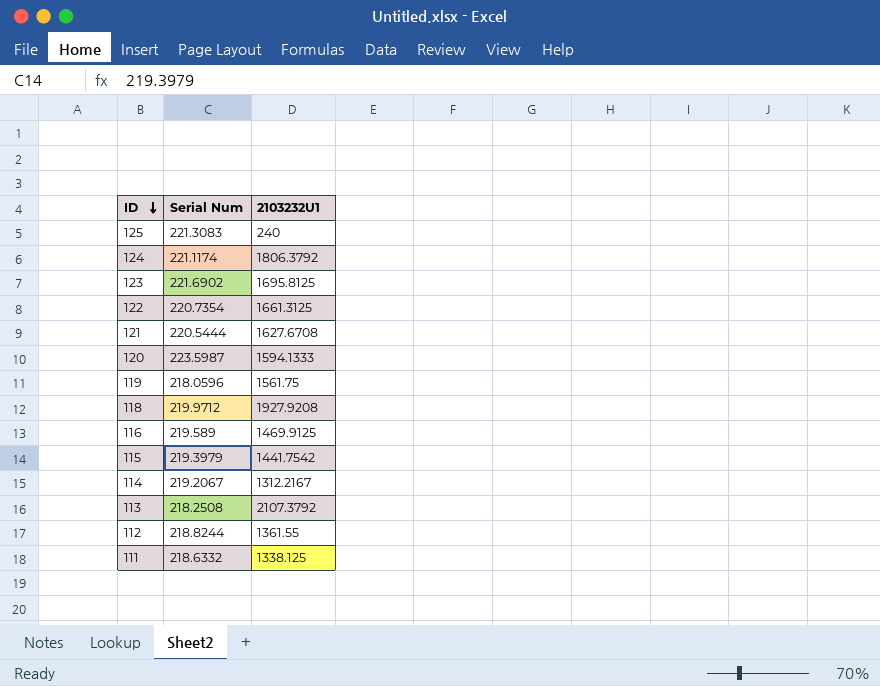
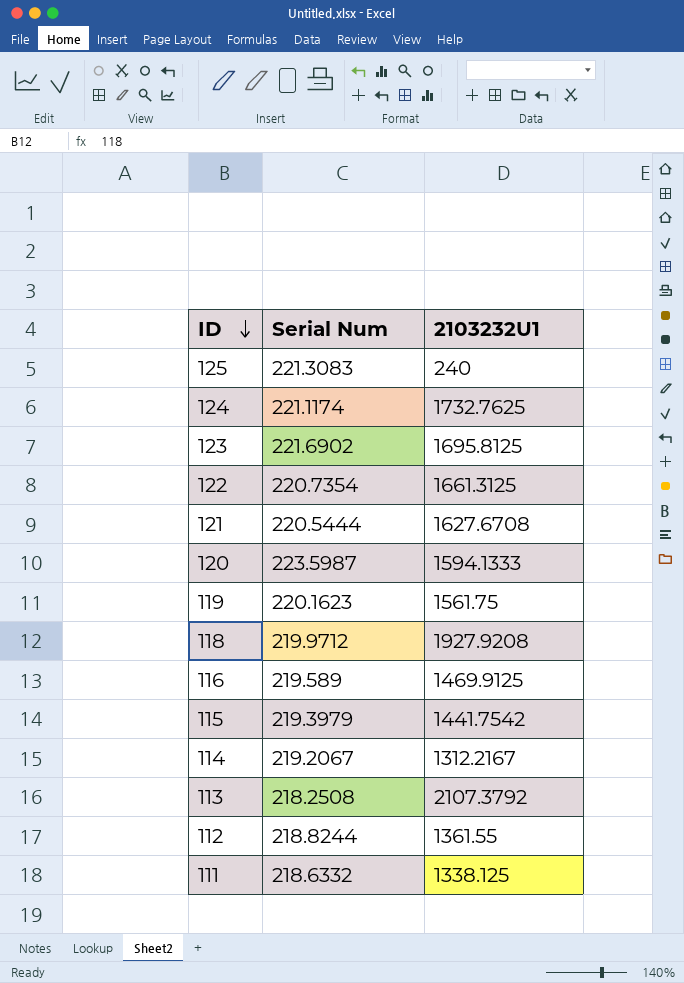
124 | 2103232U1: 1806.3792 -> 1732.7625
119 | Serial Num: 218.0596 -> 220.1623

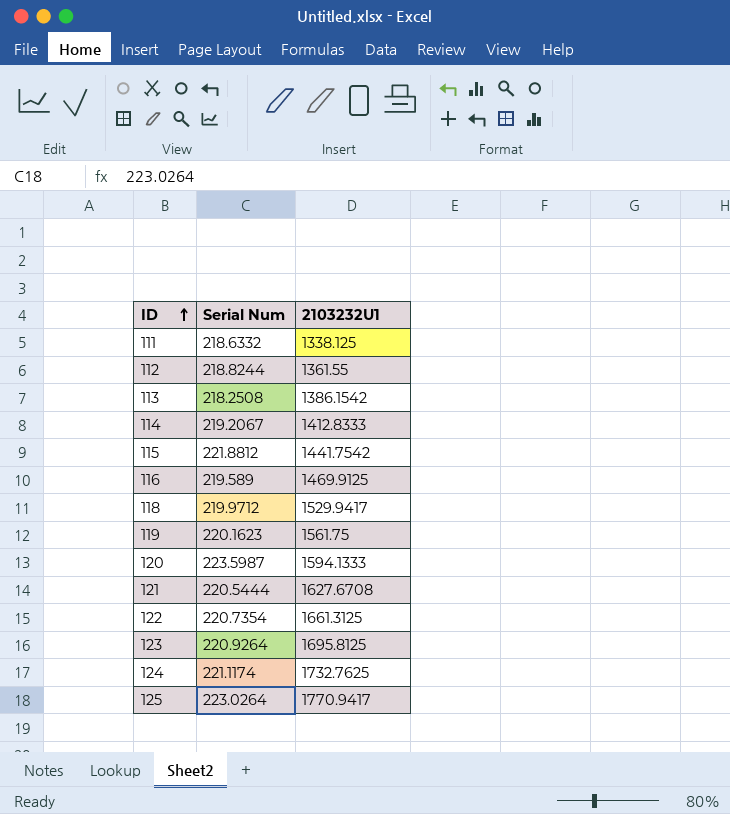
row order: ID descending -> ID ascending
113 | 2103232U1: 2107.3792 -> 1386.1542
114 | 2103232U1: 1312.2167 -> 1412.8333
115 | Serial Num: 219.3979 -> 221.8812
118 | 2103232U1: 1927.9208 -> 1529.9417
123 | Serial Num: 221.6902 -> 220.9264
125 | Serial Num: 221.3083 -> 223.0264
125 | 2103232U1: 240 -> 1770.9417

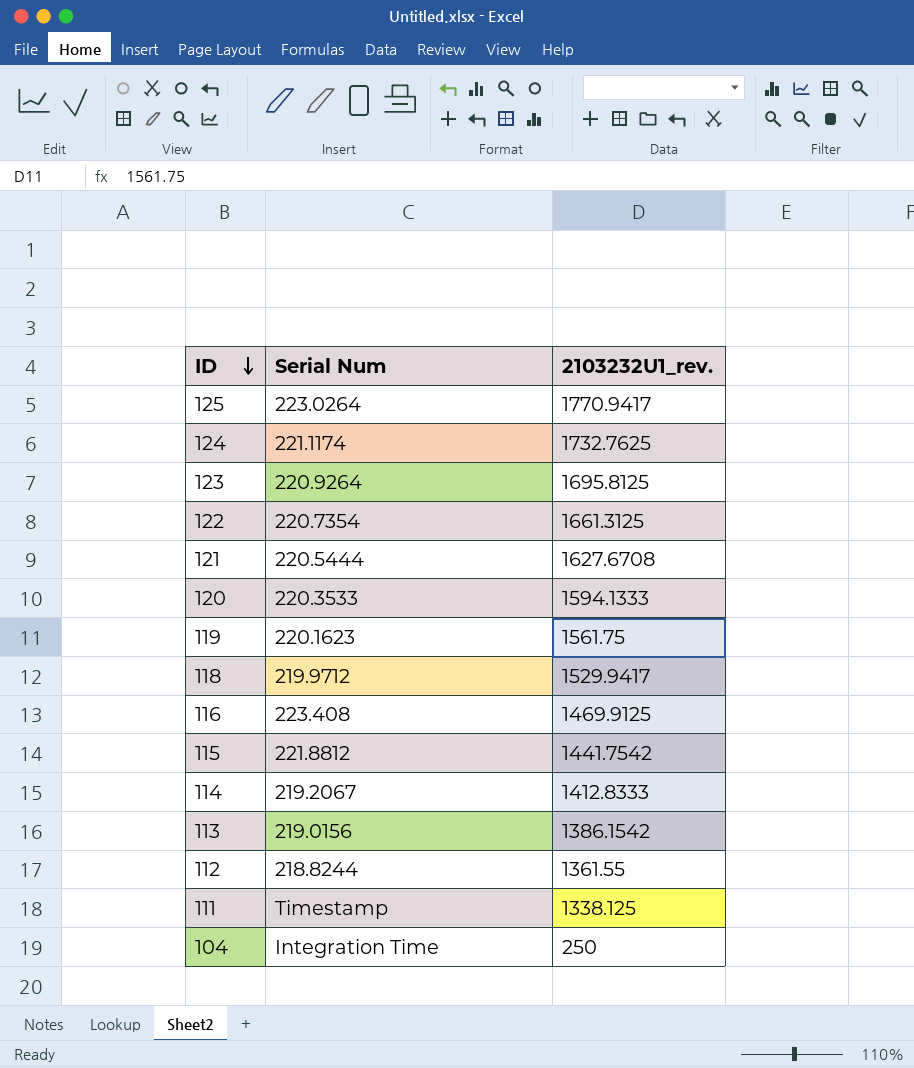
row order: ID ascending -> ID descending
column name: 2103232U1 -> 2103232U1_rev.
120 | Serial Num: 223.5987 -> 220.3533
116 | Serial Num: 219.589 -> 223.408
113 | Serial Num: 218.2508 -> 219.0156
111 | Serial Num: 218.6332 -> Timestamp
row 104: none -> Integration Time | 250

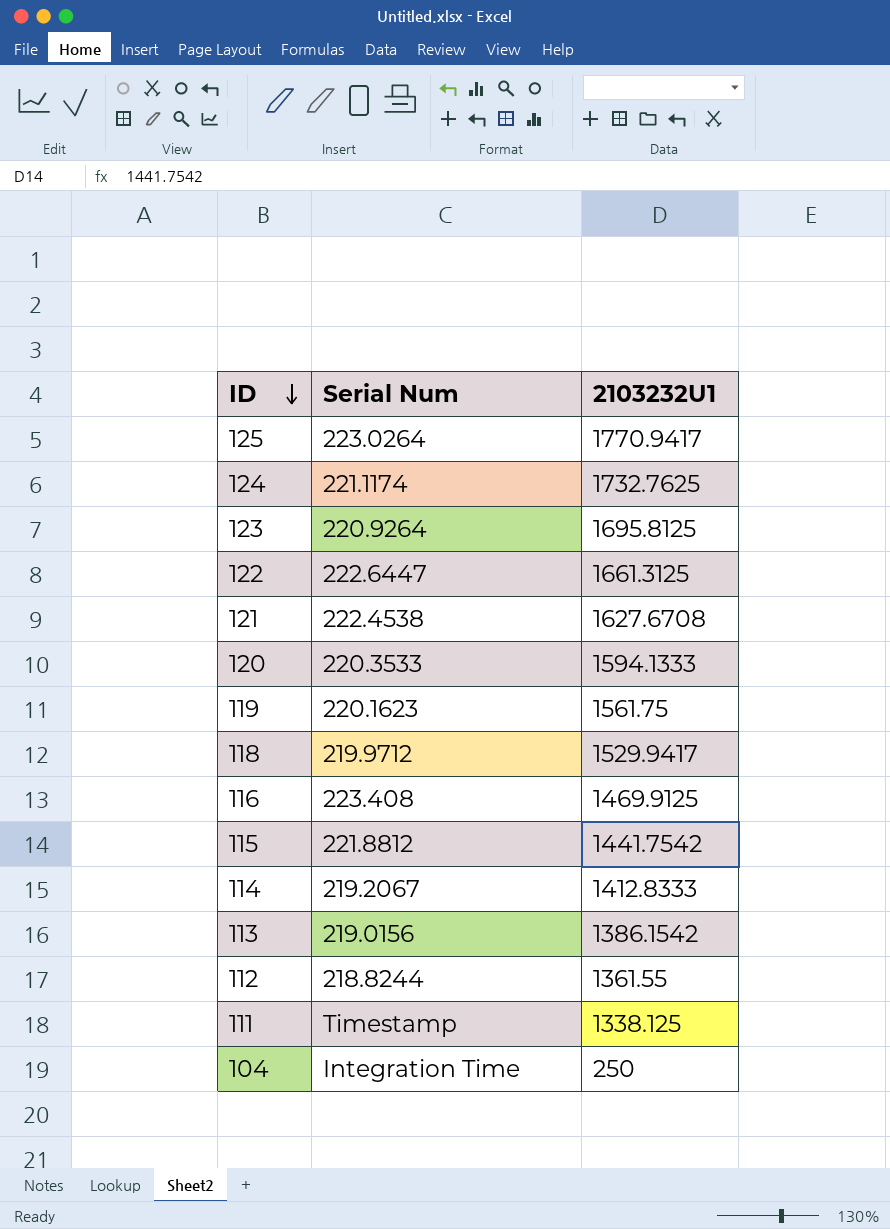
column name: 2103232U1_rev. -> 2103232U1
122 | Serial Num: 220.7354 -> 222.6447
121 | Serial Num: 220.5444 -> 222.4538

